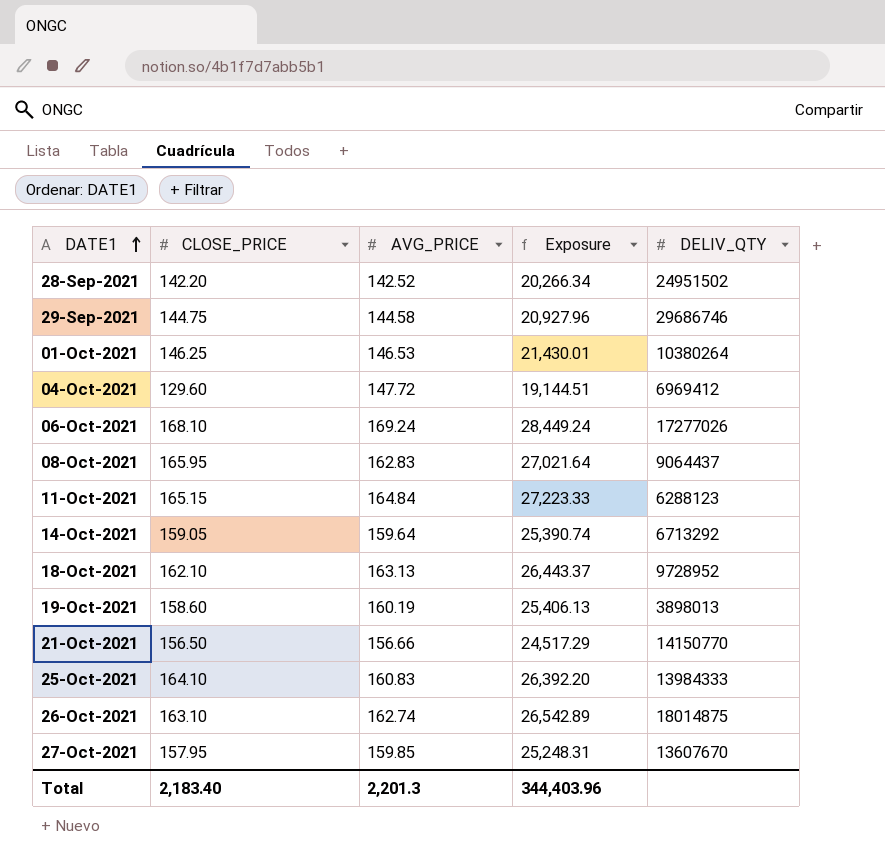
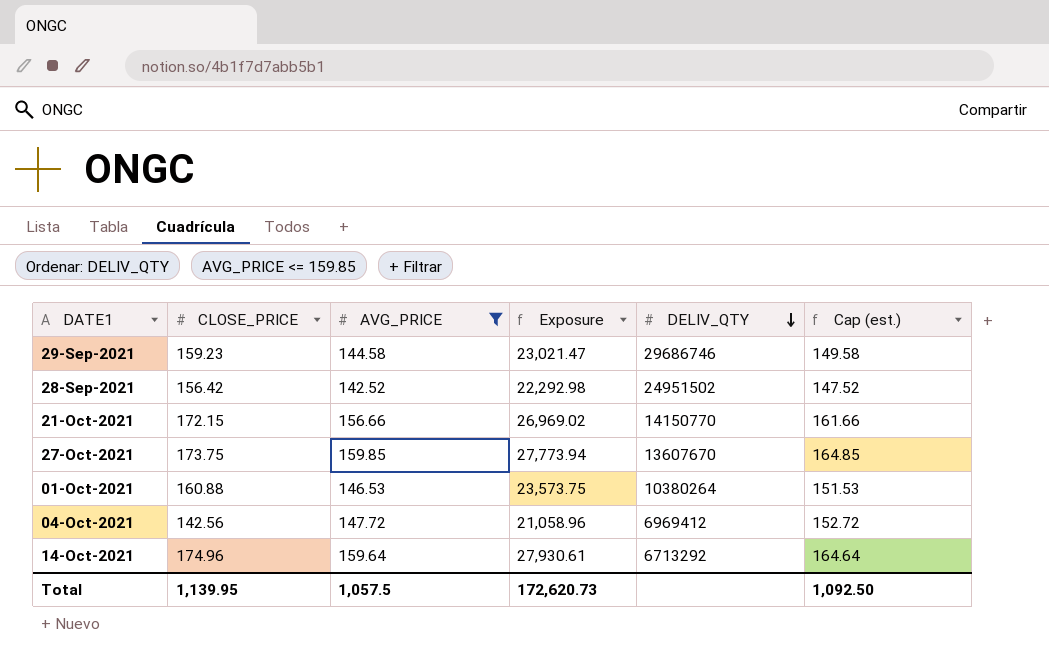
filter: none -> AVG_PRICE <= 159.85
row order: DATE1 ascending -> DELIV_QTY descending
column Cap (est.) | formula: none -> [AVG_PRICE] + 5
29-Sep-2021 | CLOSE_PRICE: 144.75 -> 159.23
29-Sep-2021 | Exposure: 20,927.96 -> 23,021.47
28-Sep-2021 | CLOSE_PRICE: 142.20 -> 156.42
28-Sep-2021 | Exposure: 20,266.34 -> 22,292.98
21-Oct-2021 | CLOSE_PRICE: 156.50 -> 172.15
21-Oct-2021 | Exposure: 24,517.29 -> 26,969.02
27-Oct-2021 | CLOSE_PRICE: 157.95 -> 173.75
27-Oct-2021 | Exposure: 25,248.31 -> 27,773.94
01-Oct-2021 | CLOSE_PRICE: 146.25 -> 160.88
01-Oct-2021 | Exposure: 21,430.01 -> 23,573.75
04-Oct-2021 | CLOSE_PRICE: 129.60 -> 142.56
04-Oct-2021 | Exposure: 19,144.51 -> 21,058.96
14-Oct-2021 | CLOSE_PRICE: 159.05 -> 174.96
14-Oct-2021 | Exposure: 25,390.74 -> 27,930.61
Total | CLOSE_PRICE: 2,183.40 -> 1,139.95
Total | AVG_PRICE: 2,201.3 -> 1,057.5
Total | Exposure: 344,403.96 -> 172,620.73

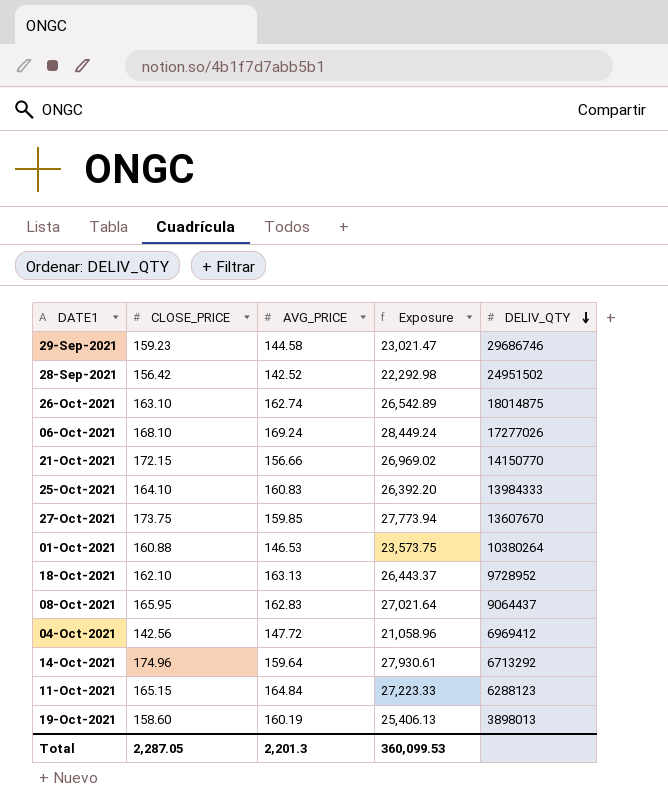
filter: AVG_PRICE <= 159.85 -> none
column Cap (est.) | formula: [AVG_PRICE] + 5 -> none
Total | CLOSE_PRICE: 1,139.95 -> 2,287.05
Total | AVG_PRICE: 1,057.5 -> 2,201.3
Total | Exposure: 172,620.73 -> 360,099.53

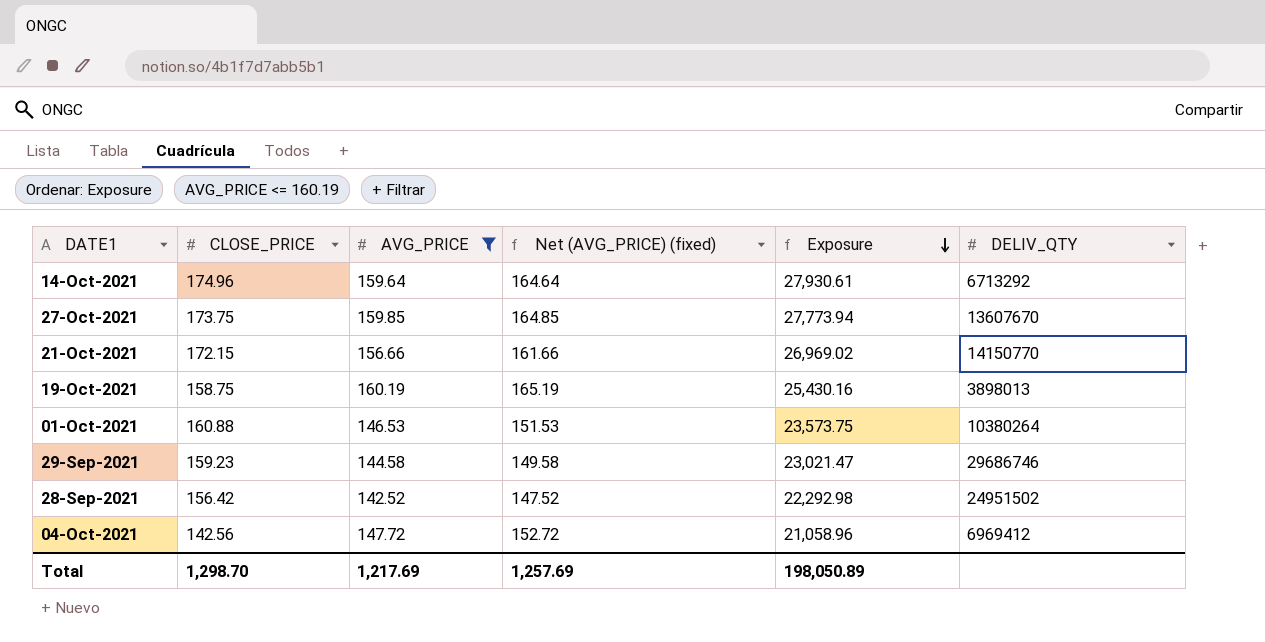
filter: none -> AVG_PRICE <= 160.19
row order: DELIV_QTY descending -> Exposure descending
column Net (AVG_PRICE) (fixed) | formula: none -> [AVG_PRICE] + 5
19-Oct-2021 | CLOSE_PRICE: 158.60 -> 158.75
19-Oct-2021 | Exposure: 25,406.13 -> 25,430.16
Total | CLOSE_PRICE: 2,287.05 -> 1,298.70
Total | AVG_PRICE: 2,201.3 -> 1,217.69
Total | Exposure: 360,099.53 -> 198,050.89

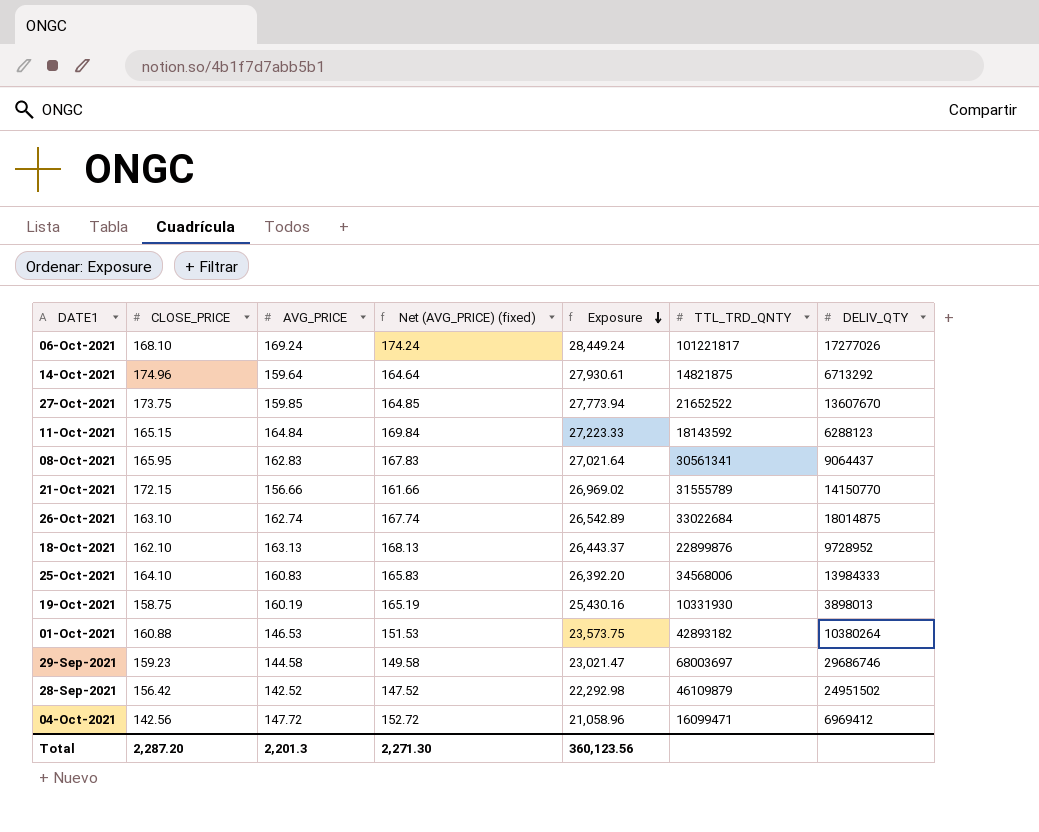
filter: AVG_PRICE <= 160.19 -> none
column TTL_TRD_QNTY | position: none -> 6
Total | CLOSE_PRICE: 1,298.70 -> 2,287.20
Total | AVG_PRICE: 1,217.69 -> 2,201.3
Total | Net (AVG_PRICE) (fixed): 1,257.69 -> 2,271.30
Total | Exposure: 198,050.89 -> 360,123.56

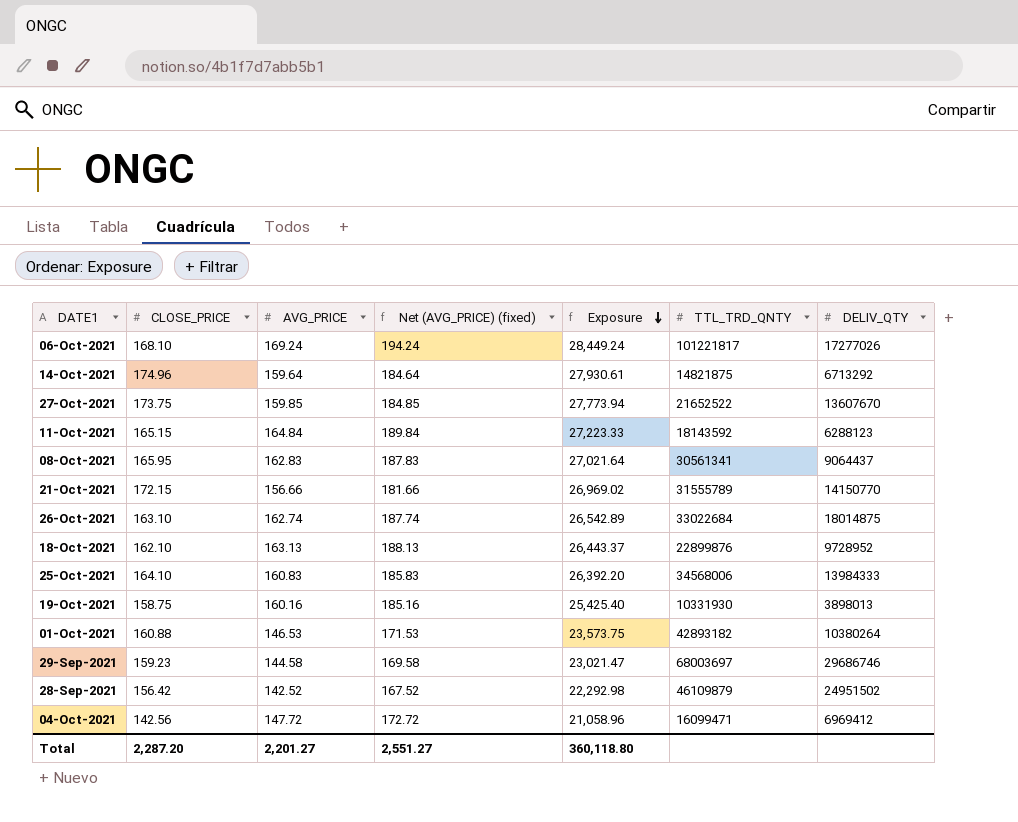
column Net (AVG_PRICE) (fixed) | formula: [AVG_PRICE] + 5 -> [AVG_PRICE] + 25
19-Oct-2021 | AVG_PRICE: 160.19 -> 160.16
19-Oct-2021 | Exposure: 25,430.16 -> 25,425.40
Total | AVG_PRICE: 2,201.3 -> 2,201.27
Total | Net (AVG_PRICE) (fixed): 2,271.30 -> 2,551.27
Total | Exposure: 360,123.56 -> 360,118.80

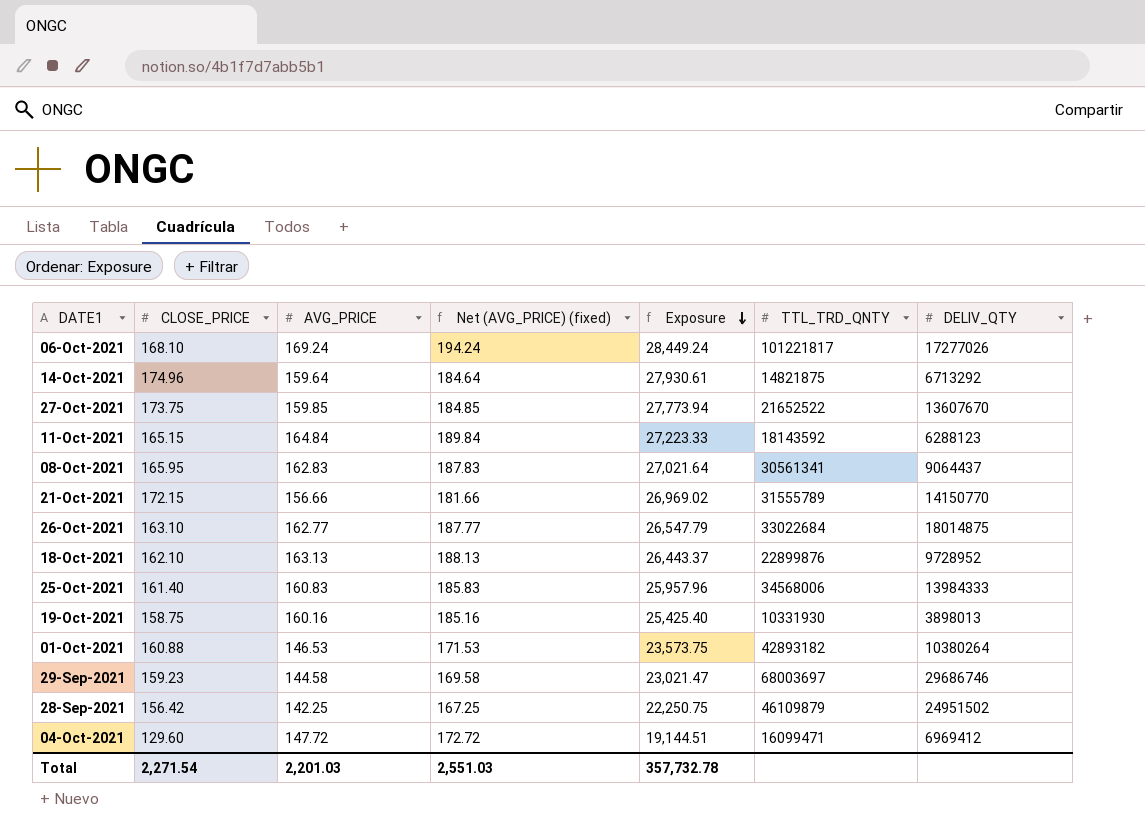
26-Oct-2021 | AVG_PRICE: 162.74 -> 162.77
26-Oct-2021 | Net (AVG_PRICE) (fixed): 187.74 -> 187.77
26-Oct-2021 | Exposure: 26,542.89 -> 26,547.79
25-Oct-2021 | CLOSE_PRICE: 164.10 -> 161.40
25-Oct-2021 | Exposure: 26,392.20 -> 25,957.96
28-Sep-2021 | AVG_PRICE: 142.52 -> 142.25
28-Sep-2021 | Net (AVG_PRICE) (fixed): 167.52 -> 167.25
28-Sep-2021 | Exposure: 22,292.98 -> 22,250.75
04-Oct-2021 | CLOSE_PRICE: 142.56 -> 129.60
04-Oct-2021 | Exposure: 21,058.96 -> 19,144.51
Total | CLOSE_PRICE: 2,287.20 -> 2,271.54
Total | AVG_PRICE: 2,201.27 -> 2,201.03
Total | Net (AVG_PRICE) (fixed): 2,551.27 -> 2,551.03
Total | Exposure: 360,118.80 -> 357,732.78

